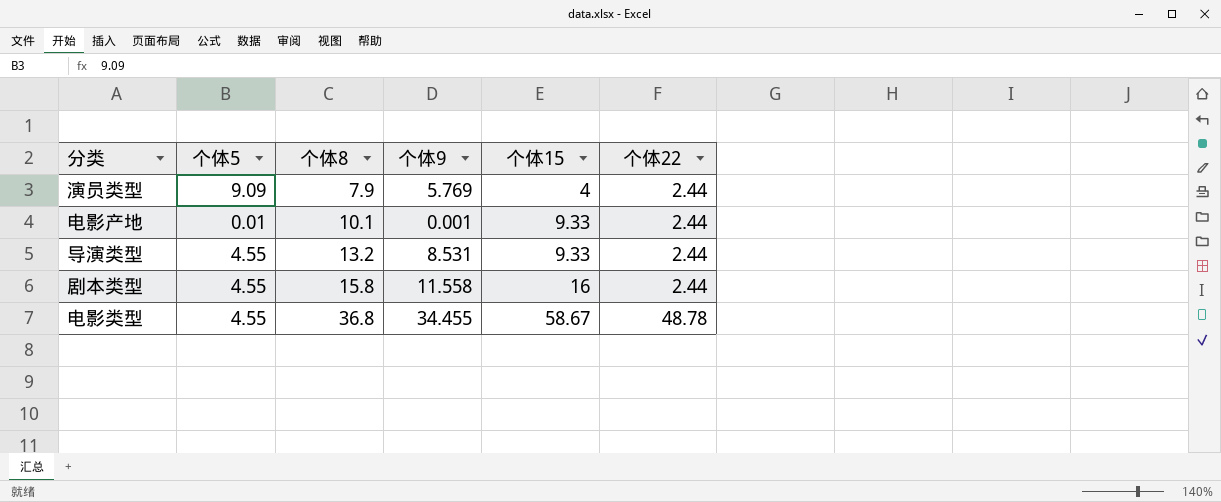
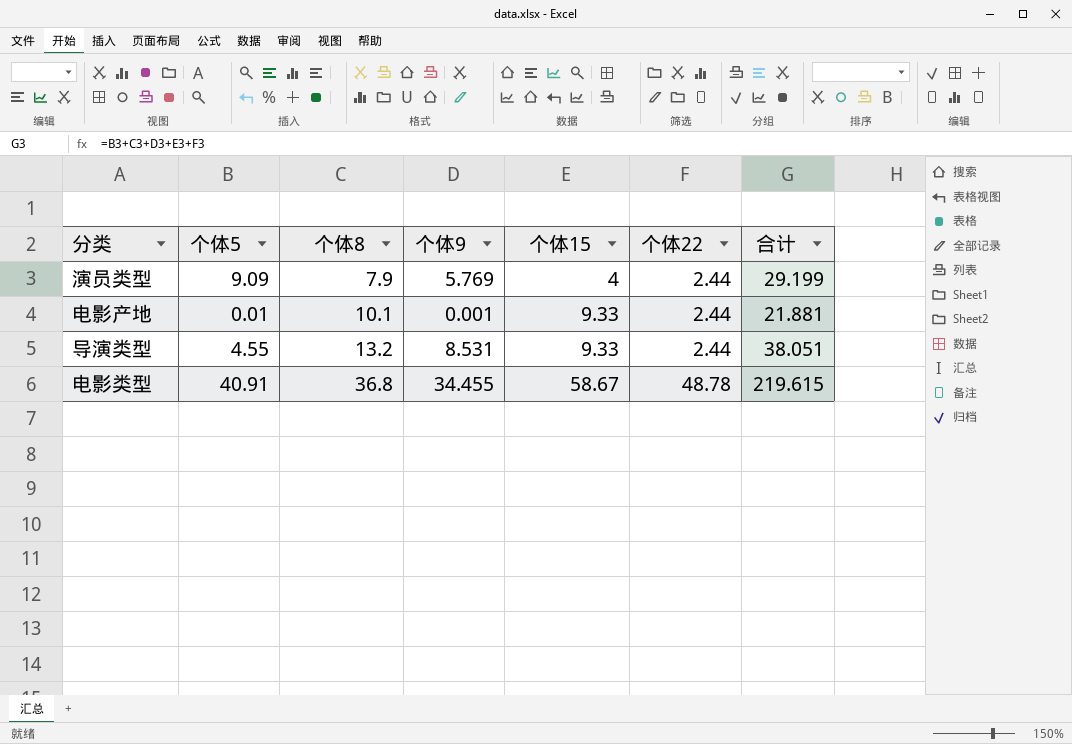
column 合计 | formula: none -> [个体5] + [个体8] + [个体9] + [个体15] + [个体22]
row 剧本类型: 4.55 | 15.8 | 11.558 | 16 | 2.44 -> none
电影类型 | 个体5: 4.55 -> 40.91

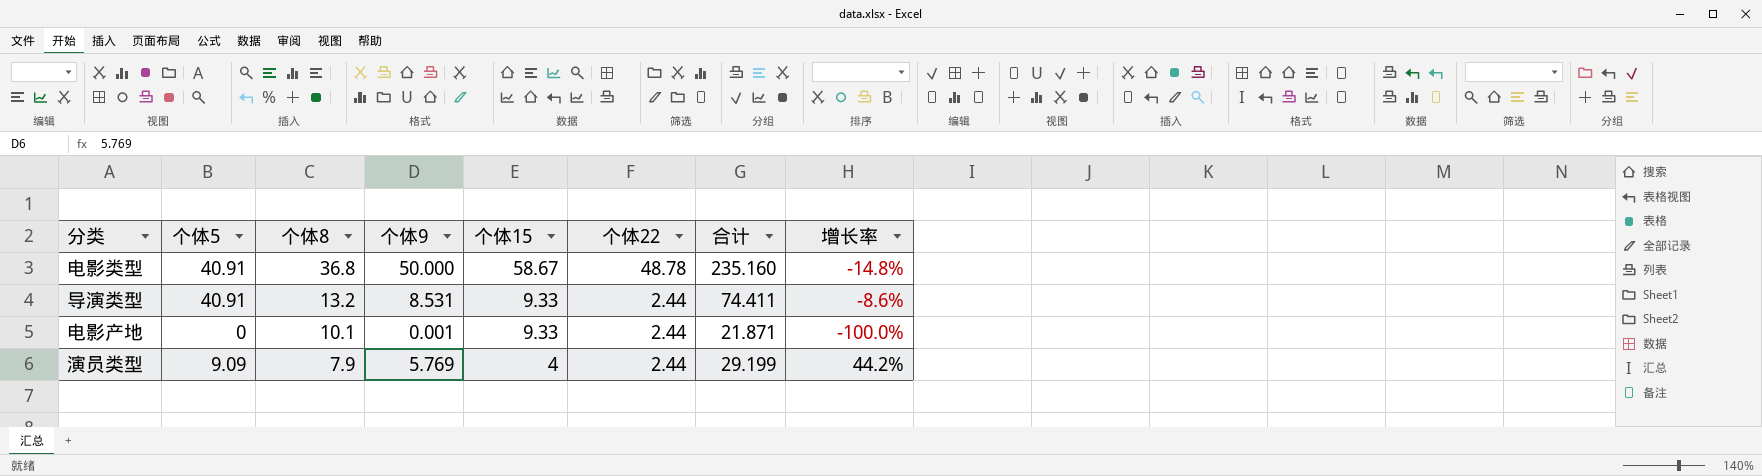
row order: 个体8 ascending -> 个体8 descending
column 增长率 | formula: none -> ([个体9] - [个体15]) / [个体15]
电影类型 | 个体9: 34.455 -> 50.000
电影类型 | 合计: 219.615 -> 235.160
导演类型 | 个体5: 4.55 -> 40.91
导演类型 | 合计: 38.051 -> 74.411
电影产地 | 个体5: 0.01 -> 0
电影产地 | 合计: 21.881 -> 21.871

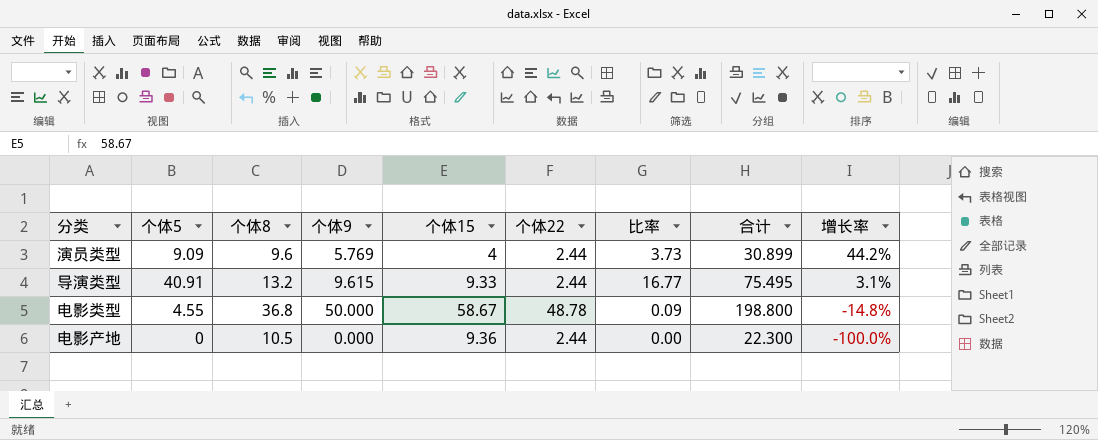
row order: 个体8 descending -> 增长率 descending
column 比率 | formula: none -> [个体5] / [个体22]
演员类型 | 个体8: 7.9 -> 9.6
演员类型 | 合计: 29.199 -> 30.899
导演类型 | 个体9: 8.531 -> 9.615
导演类型 | 合计: 74.411 -> 75.495
导演类型 | 增长率: -8.6% -> 3.1%
电影类型 | 个体5: 40.91 -> 4.55
电影类型 | 合计: 235.160 -> 198.800
电影产地 | 个体8: 10.1 -> 10.5
电影产地 | 个体9: 0.001 -> 0.000
电影产地 | 个体15: 9.33 -> 9.36
电影产地 | 合计: 21.871 -> 22.300

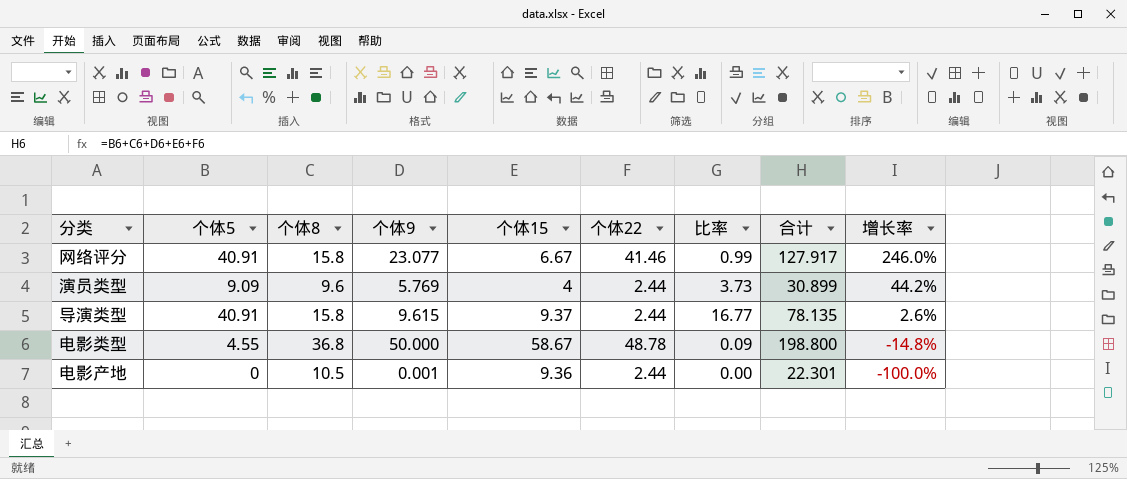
row 网络评分: none -> 40.91 | 15.8 | 23.077 | 6.67 | 41.46 | 0.99 | 127.917 | 246.0%
导演类型 | 个体8: 13.2 -> 15.8
导演类型 | 个体15: 9.33 -> 9.37
导演类型 | 合计: 75.495 -> 78.135
导演类型 | 增长率: 3.1% -> 2.6%
电影产地 | 个体9: 0.000 -> 0.001
电影产地 | 合计: 22.300 -> 22.301

